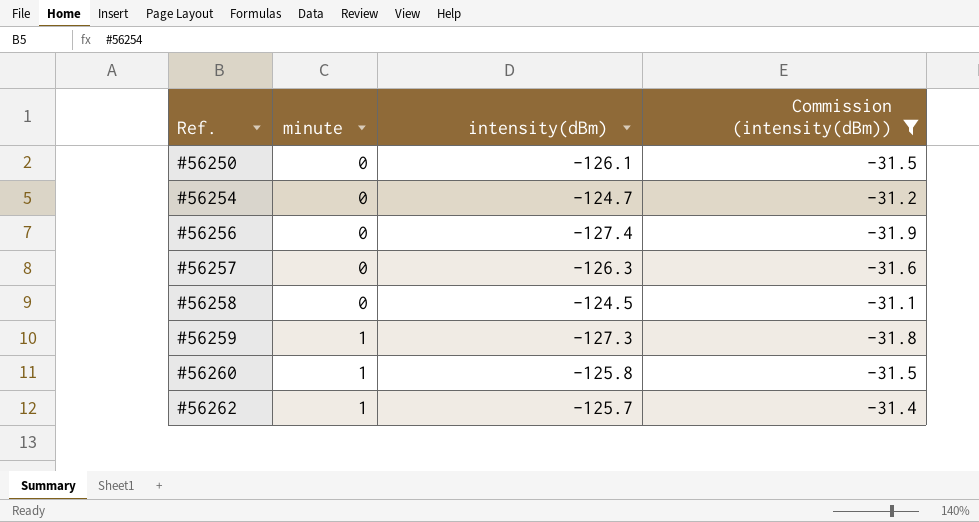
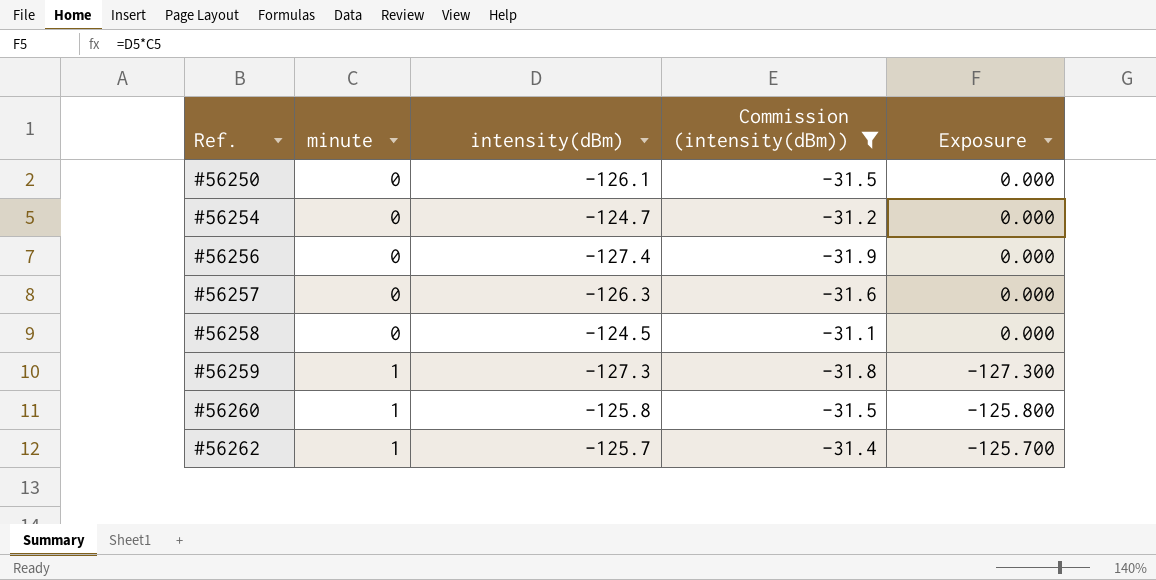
column Exposure | formula: none -> [minute] * [intensity(dBm)]

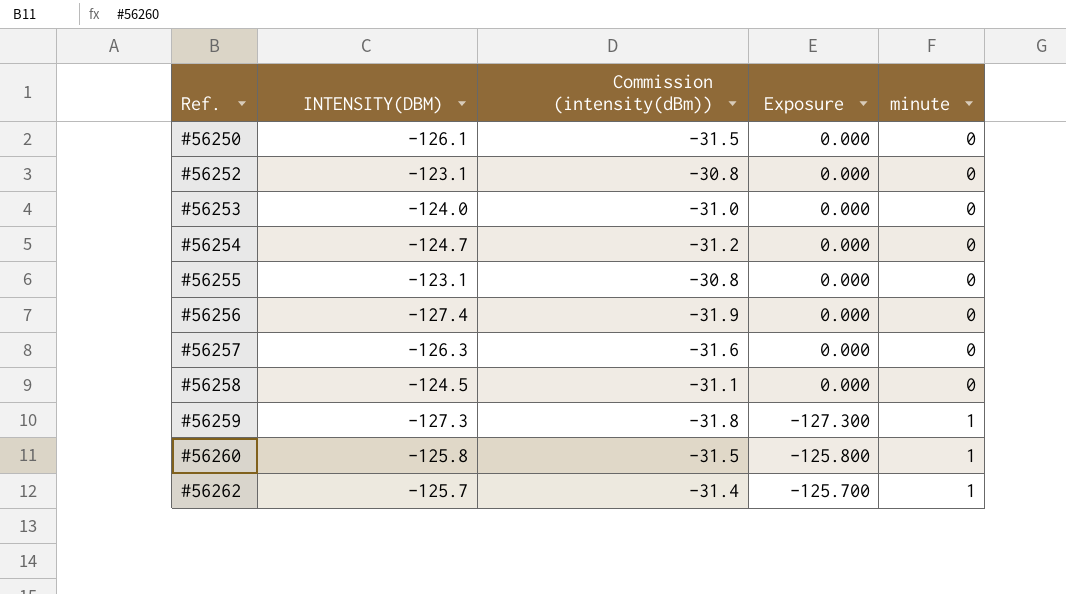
filter: Commission (intensity(dBm)) <= -31.1 -> none
column name: intensity(dBm) -> INTENSITY(DBM)
column minute | position: 2 -> 5

